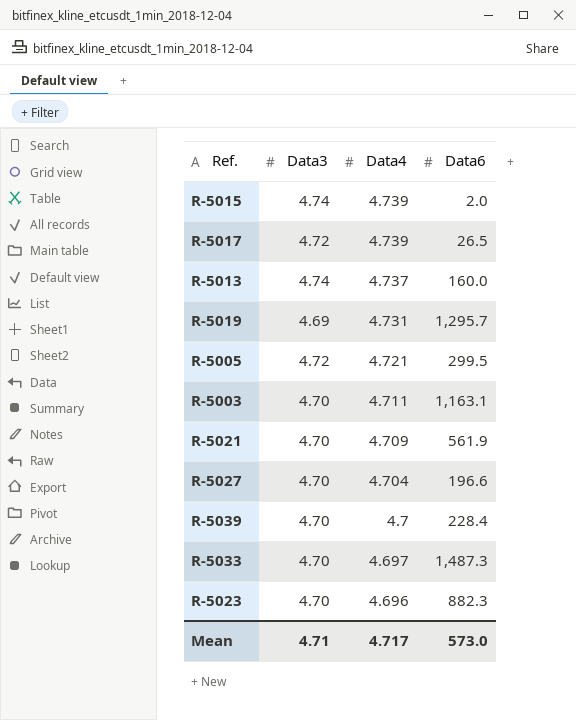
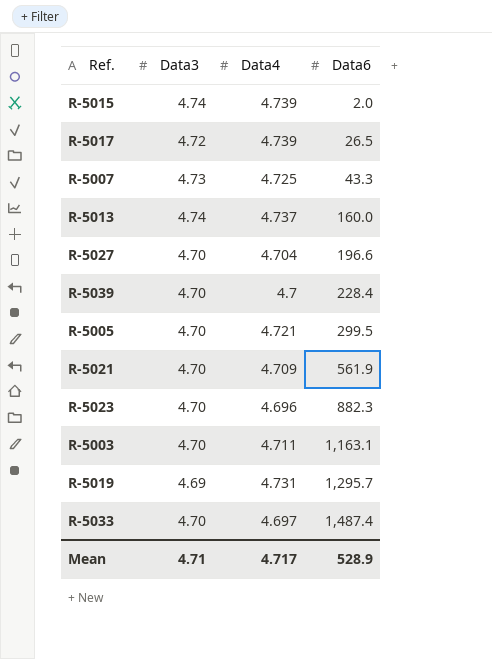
row order: Data4 descending -> Data6 ascending
row R-5007: none -> 4.73 | 4.725 | 43.3
R-5005 | Data3: 4.72 -> 4.70
R-5033 | Data6: 1,487.3 -> 1,487.4
Mean | Data6: 573.0 -> 528.9

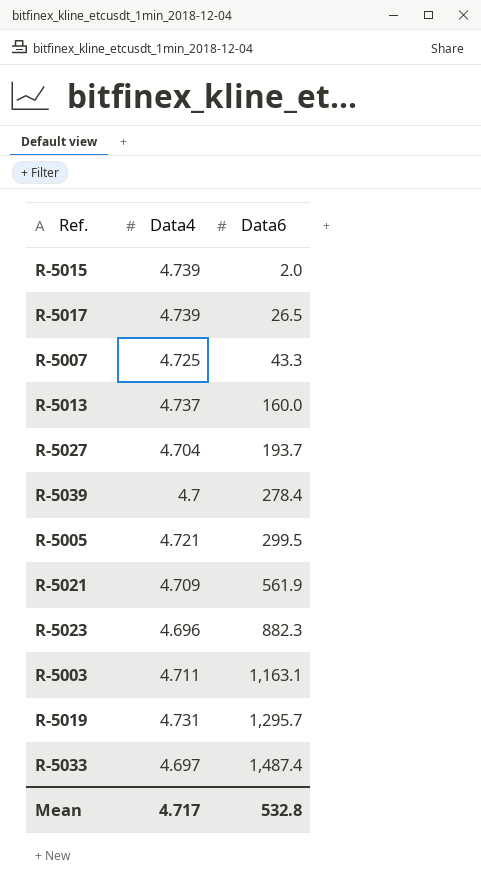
column Data3 | position: 2 -> none
R-5027 | Data6: 196.6 -> 193.7
R-5039 | Data6: 228.4 -> 278.4
Mean | Data6: 528.9 -> 532.8

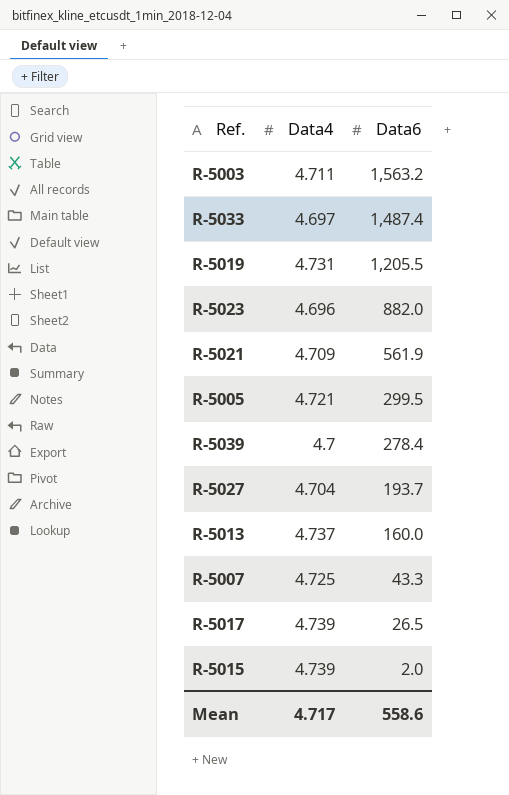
row order: Data6 ascending -> Data6 descending
R-5003 | Data6: 1,163.1 -> 1,563.2
R-5019 | Data6: 1,295.7 -> 1,205.5
R-5023 | Data6: 882.3 -> 882.0
Mean | Data6: 532.8 -> 558.6

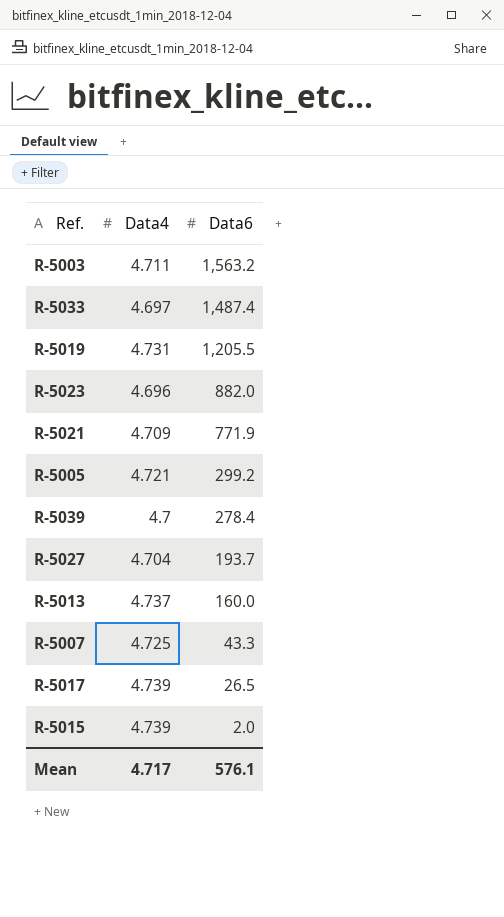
R-5021 | Data6: 561.9 -> 771.9
R-5005 | Data6: 299.5 -> 299.2
Mean | Data6: 558.6 -> 576.1

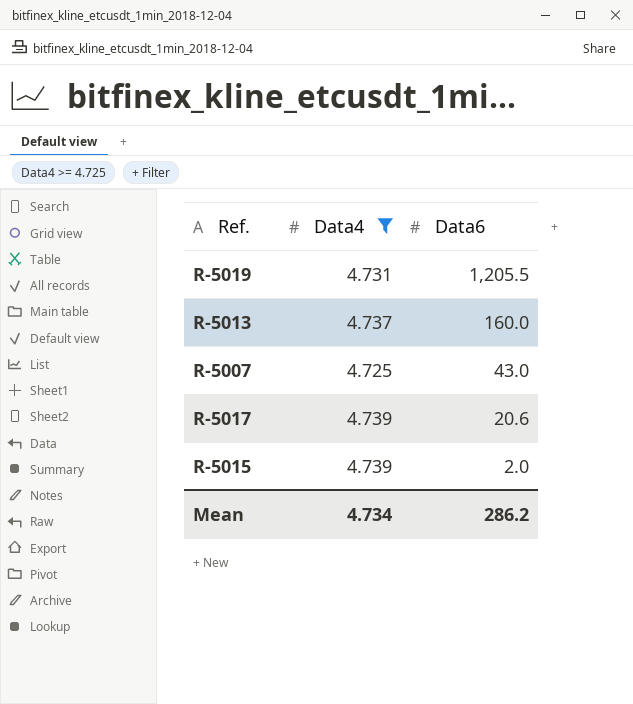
filter: none -> Data4 >= 4.725
R-5007 | Data6: 43.3 -> 43.0
R-5017 | Data6: 26.5 -> 20.6
Mean | Data4: 4.717 -> 4.734
Mean | Data6: 576.1 -> 286.2

